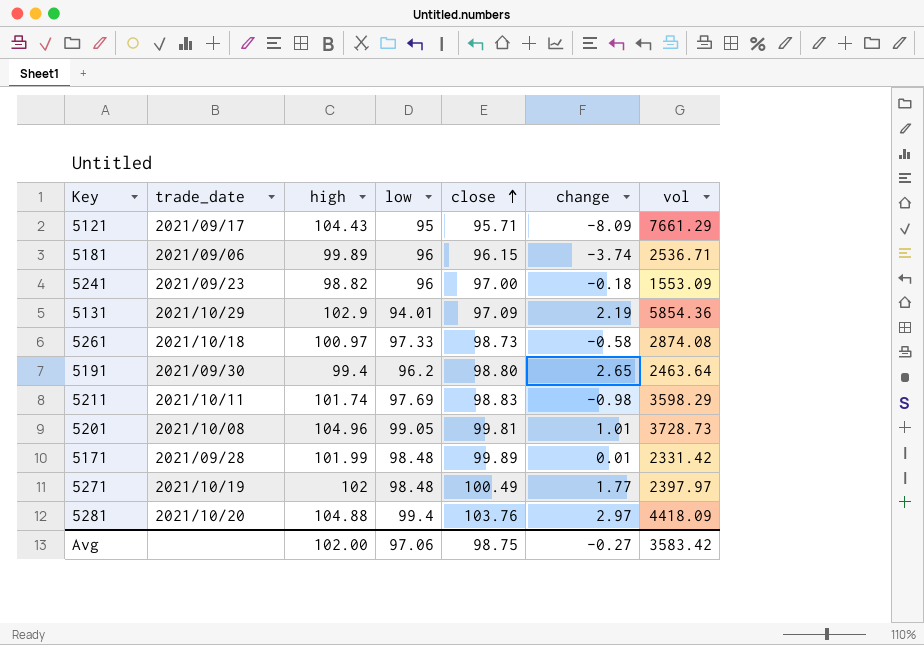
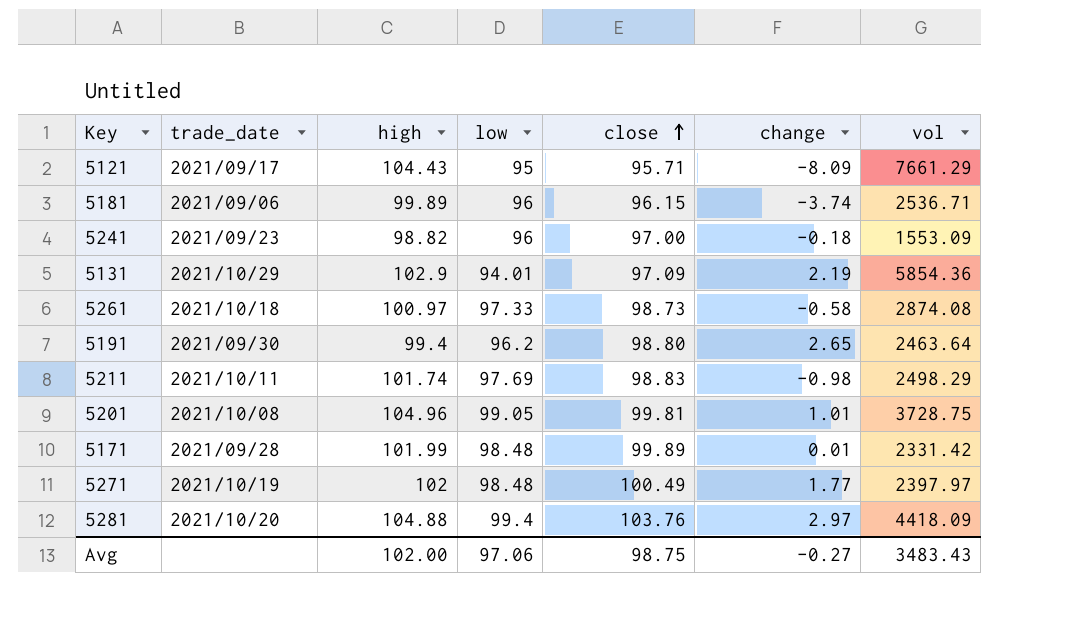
5211 | vol: 3598.29 -> 2498.29
5201 | vol: 3728.73 -> 3728.75
Avg | vol: 3583.42 -> 3483.43

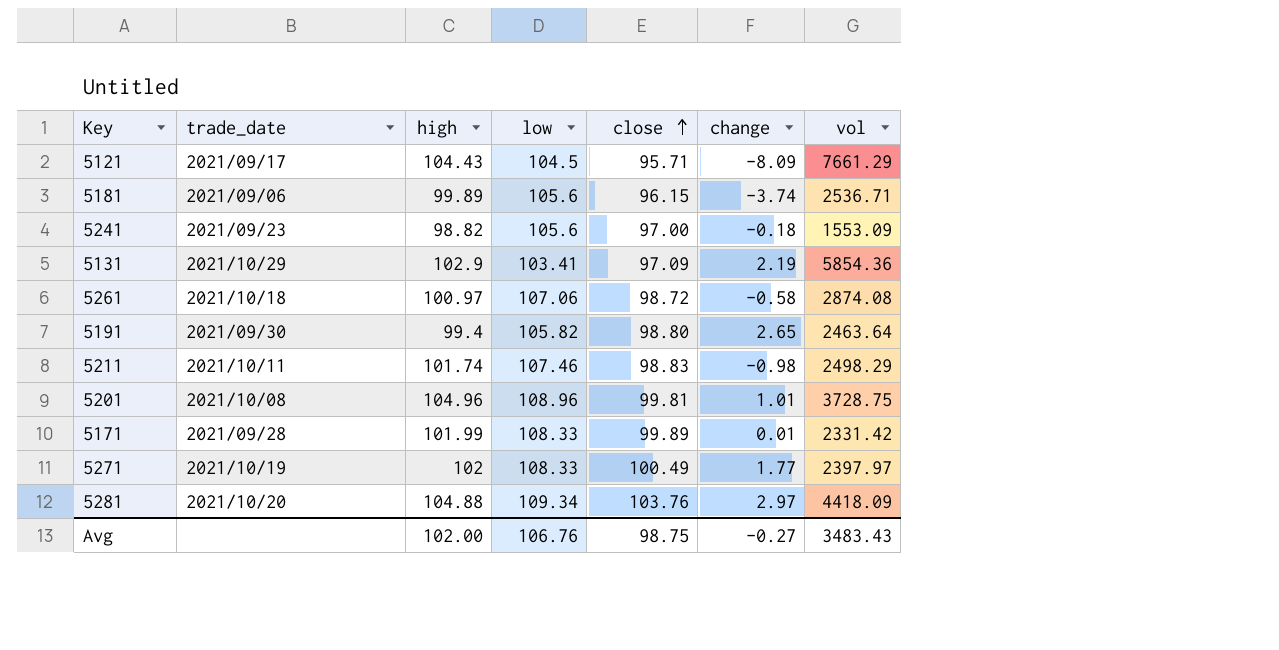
5121 | low: 95 -> 104.5
5181 | low: 96 -> 105.6
5241 | low: 96 -> 105.6
5131 | low: 94.01 -> 103.41
5261 | low: 97.33 -> 107.06
5261 | close: 98.73 -> 98.72
5191 | low: 96.2 -> 105.82
5211 | low: 97.69 -> 107.46
5201 | low: 99.05 -> 108.96
5171 | low: 98.48 -> 108.33
5271 | low: 98.48 -> 108.33
5281 | low: 99.4 -> 109.34
Avg | low: 97.06 -> 106.76

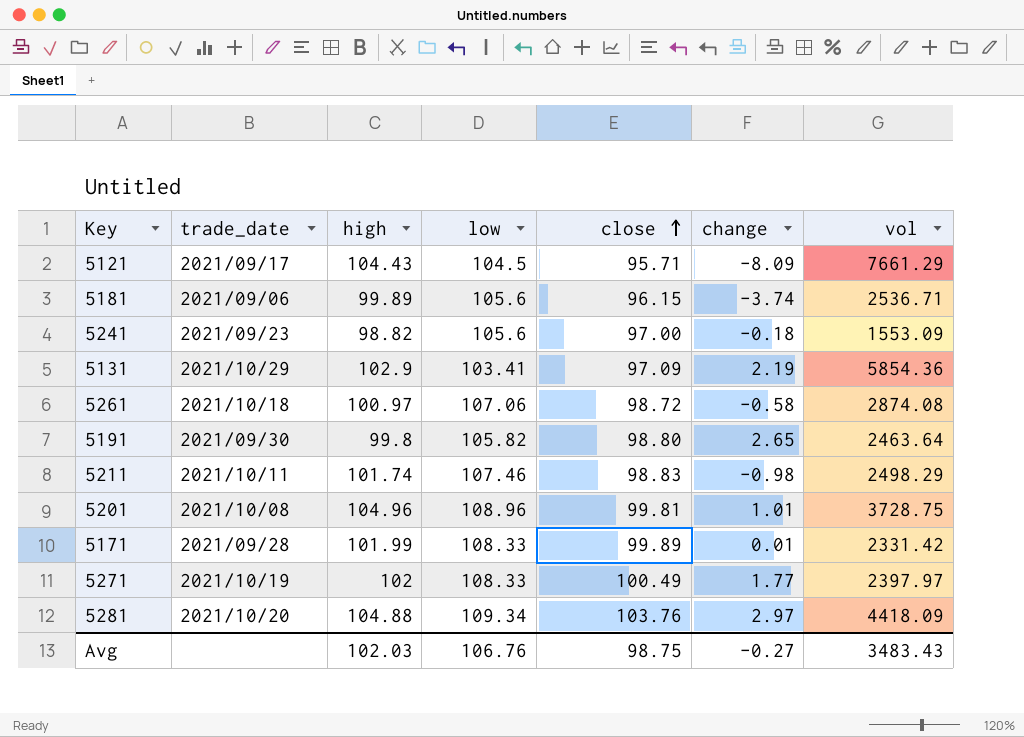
5191 | high: 99.4 -> 99.8
Avg | high: 102.00 -> 102.03

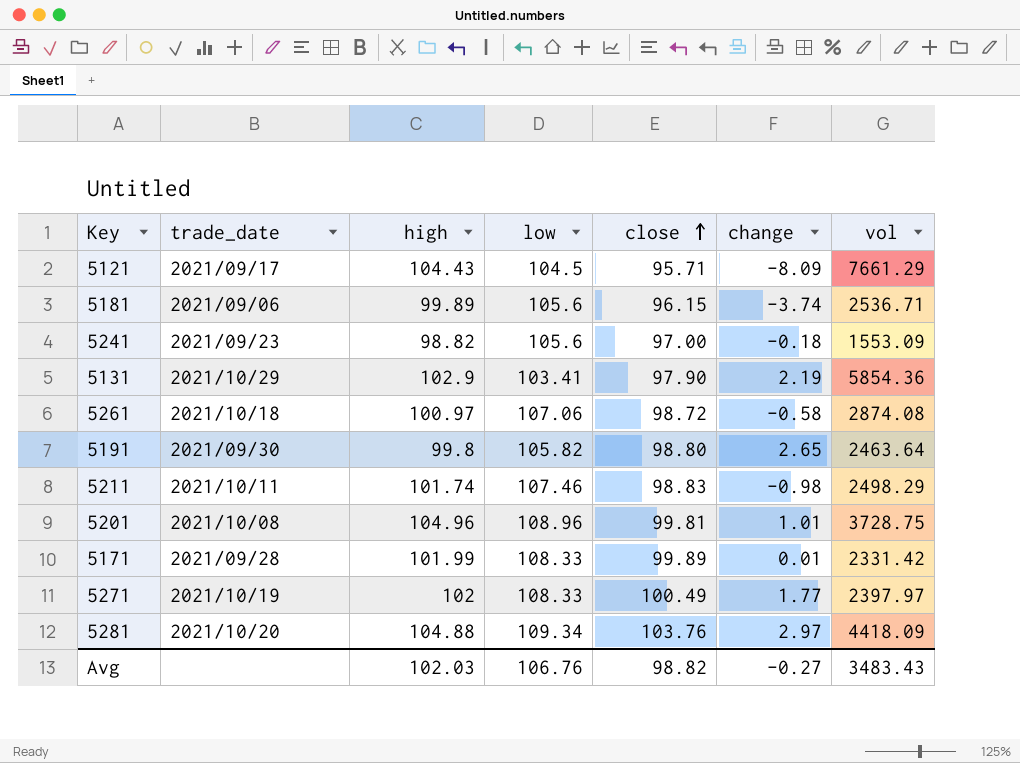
5131 | close: 97.09 -> 97.90
Avg | close: 98.75 -> 98.82

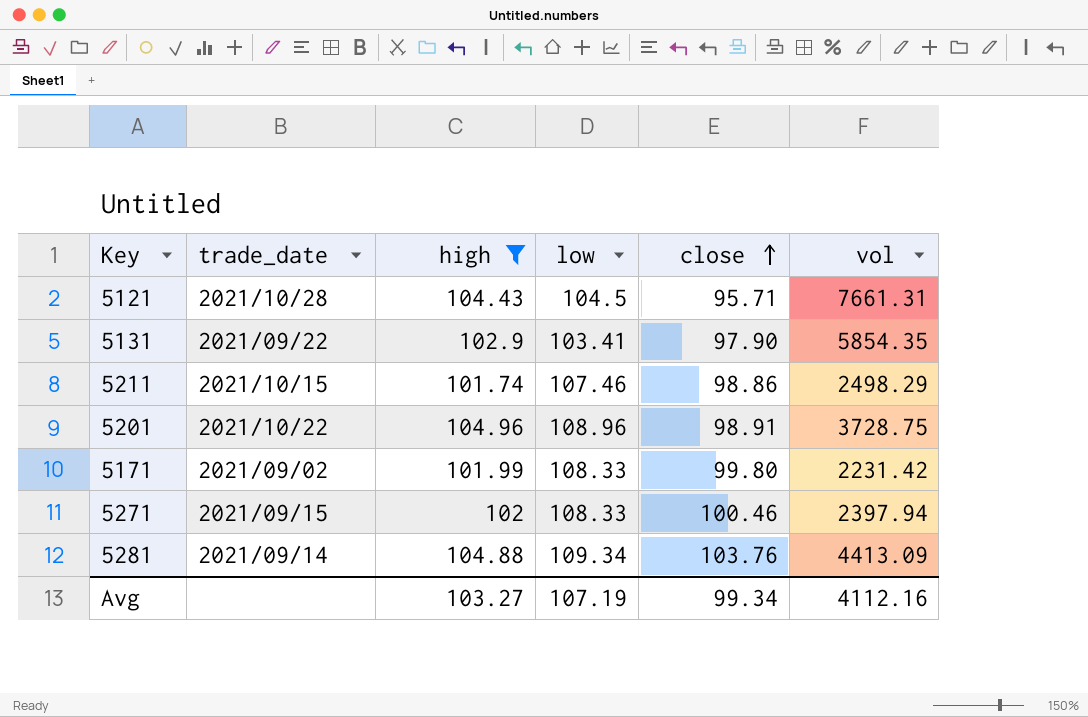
filter: none -> high >= 101.74
column change | position: 6 -> none
5121 | trade_date: 2021/09/17 -> 2021/10/28
5121 | vol: 7661.29 -> 7661.31
5131 | trade_date: 2021/10/29 -> 2021/09/22
5131 | vol: 5854.36 -> 5854.35
5211 | trade_date: 2021/10/11 -> 2021/10/15
5211 | close: 98.83 -> 98.86
5201 | trade_date: 2021/10/08 -> 2021/10/22
5201 | close: 99.81 -> 98.91
5171 | trade_date: 2021/09/28 -> 2021/09/02
5171 | close: 99.89 -> 99.80
5171 | vol: 2331.42 -> 2231.42
5271 | trade_date: 2021/10/19 -> 2021/09/15
5271 | close: 100.49 -> 100.46
5271 | vol: 2397.97 -> 2397.94
5281 | trade_date: 2021/10/20 -> 2021/09/14
5281 | vol: 4418.09 -> 4413.09
Avg | high: 102.03 -> 103.27
Avg | low: 106.76 -> 107.19
Avg | close: 98.82 -> 99.34
Avg | vol: 3483.43 -> 4112.16

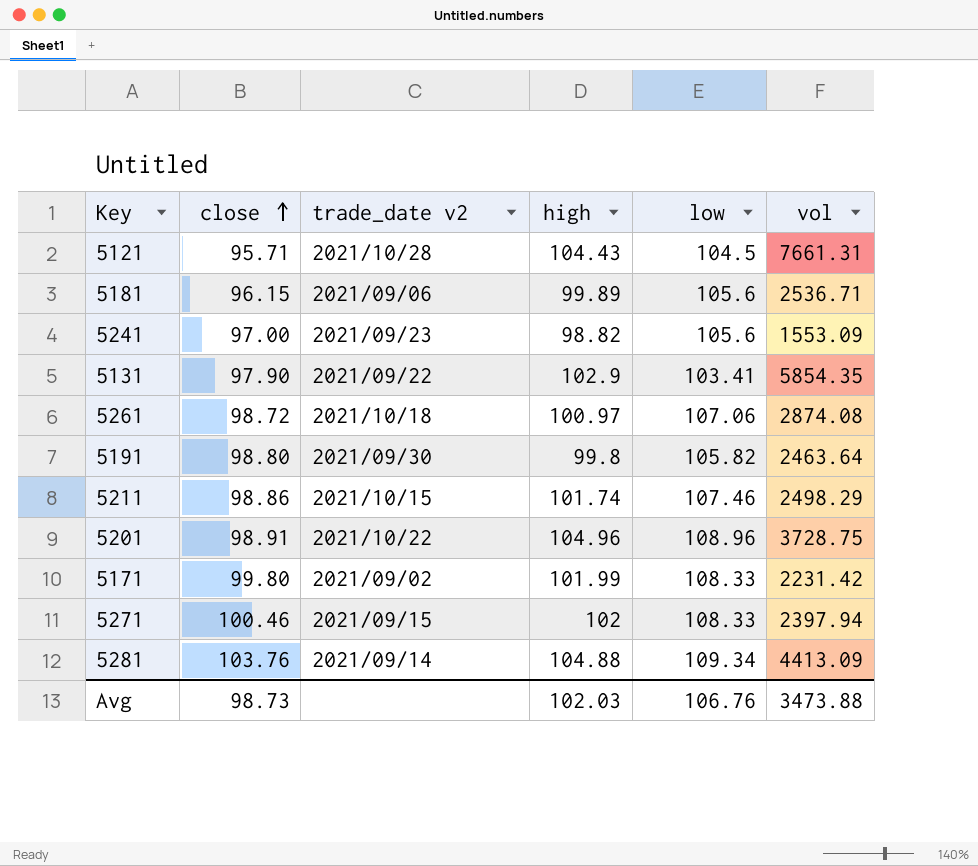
filter: high >= 101.74 -> none
column close | position: 5 -> 2
column name: trade_date -> trade_date v2
Avg | close: 99.34 -> 98.73
Avg | high: 103.27 -> 102.03
Avg | low: 107.19 -> 106.76
Avg | vol: 4112.16 -> 3473.88

